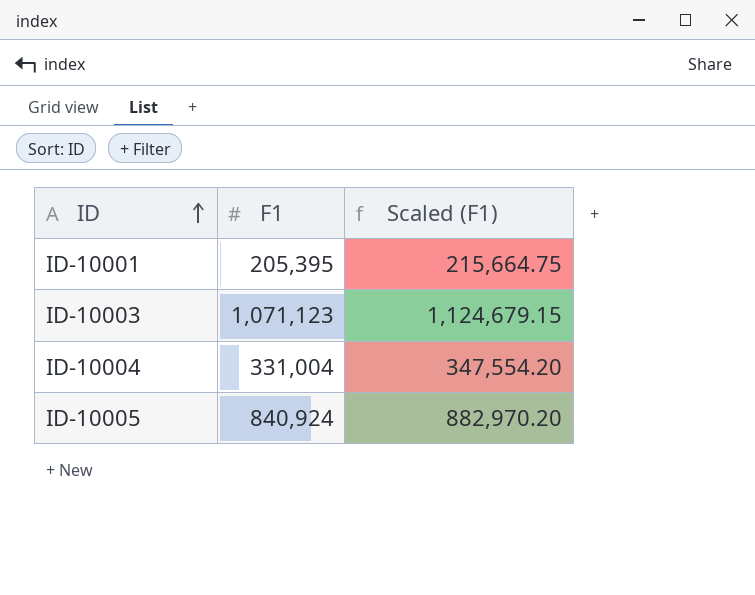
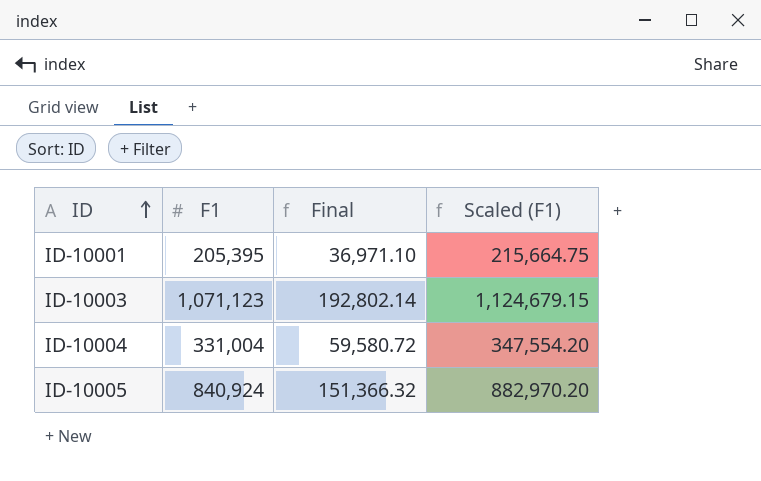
column Final | formula: none -> [F1] * 0.18

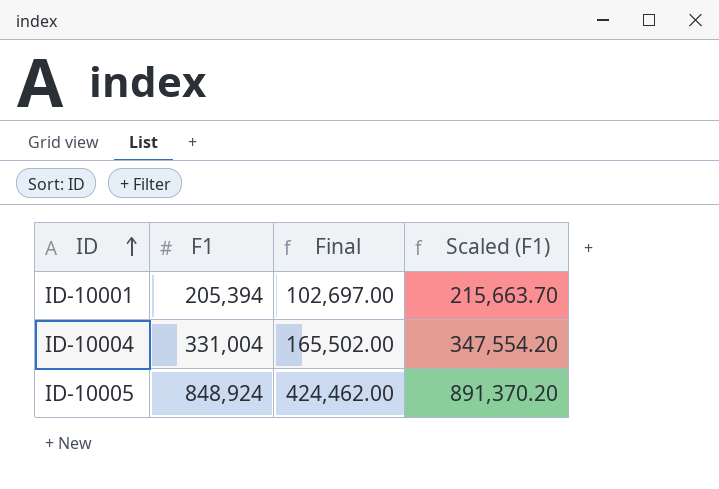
column Final | formula: [F1] * 0.18 -> [F1] * 0.5
row ID-10003: 1,071,123 | 192,802.14 | 1,124,679.15 -> none
ID-10001 | F1: 205,395 -> 205,394
ID-10001 | Scaled (F1): 215,664.75 -> 215,663.70
ID-10005 | F1: 840,924 -> 848,924
ID-10005 | Scaled (F1): 882,970.20 -> 891,370.20

